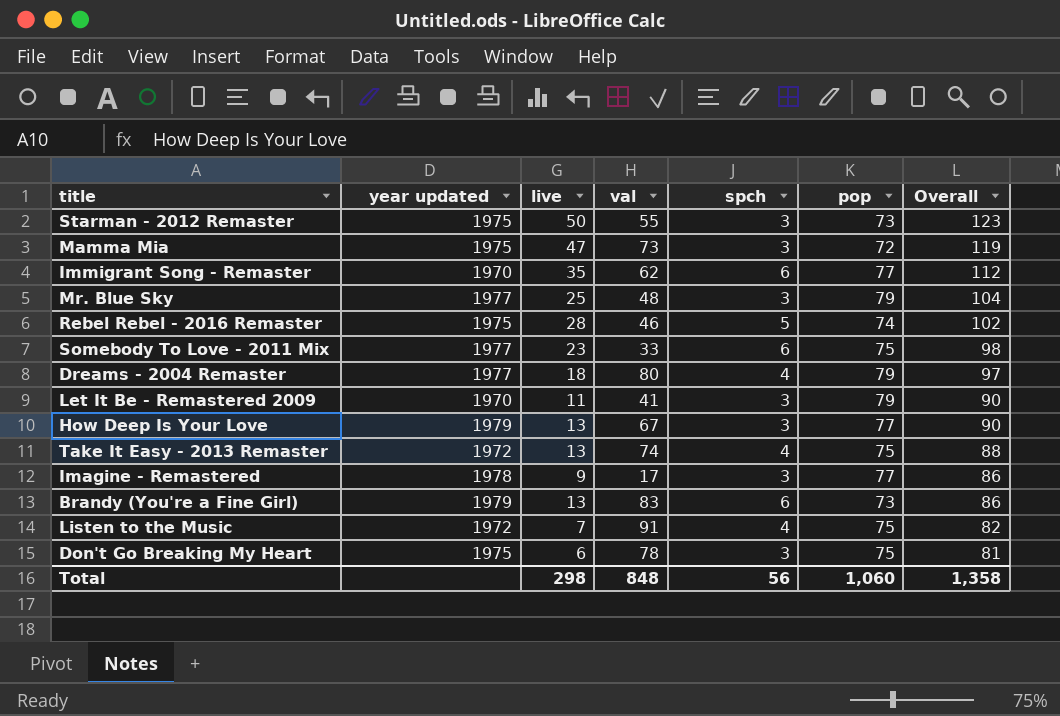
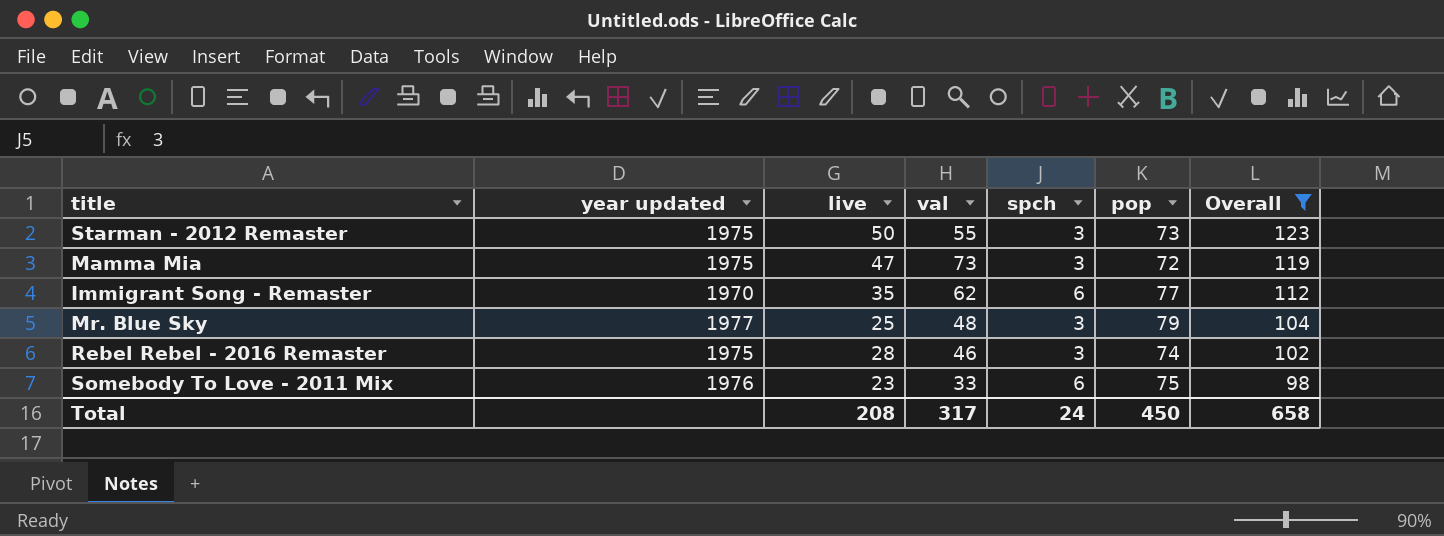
filter: none -> Overall >= 98
Rebel Rebel - 2016 Remaster | spch: 5 -> 3
Somebody To Love - 2011 Mix | year updated: 1977 -> 1976
Total | live: 298 -> 208
Total | val: 848 -> 317
Total | spch: 56 -> 24
Total | pop: 1,060 -> 450
Total | Overall: 1,358 -> 658

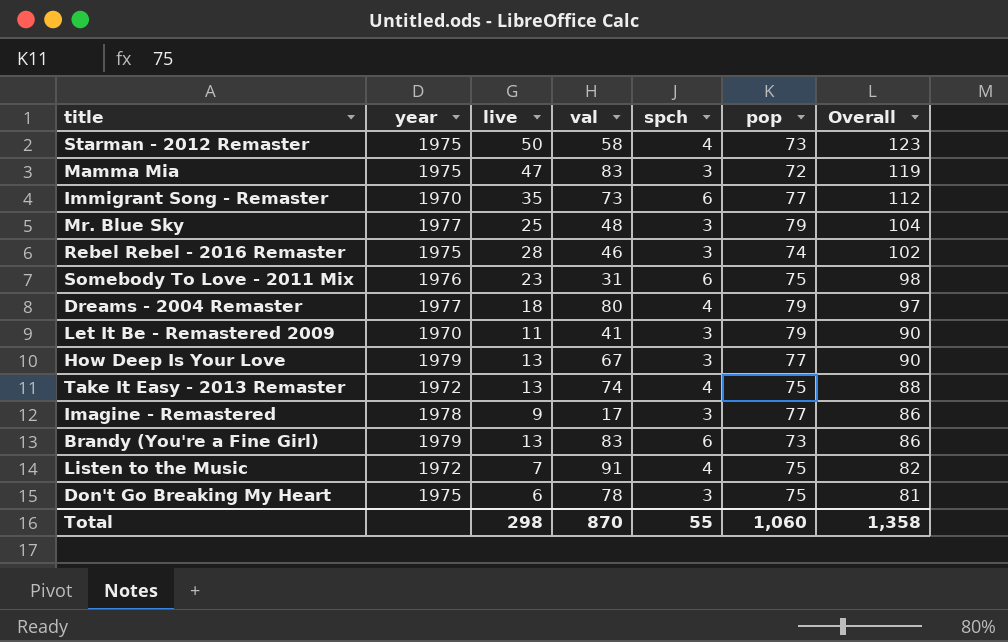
filter: Overall >= 98 -> none
column name: year updated -> year
Starman - 2012 Remaster | val: 55 -> 58
Starman - 2012 Remaster | spch: 3 -> 4
Mamma Mia | val: 73 -> 83
Immigrant Song - Remaster | val: 62 -> 73
Somebody To Love - 2011 Mix | val: 33 -> 31
Total | live: 208 -> 298
Total | val: 317 -> 870
Total | spch: 24 -> 55
Total | pop: 450 -> 1,060
Total | Overall: 658 -> 1,358

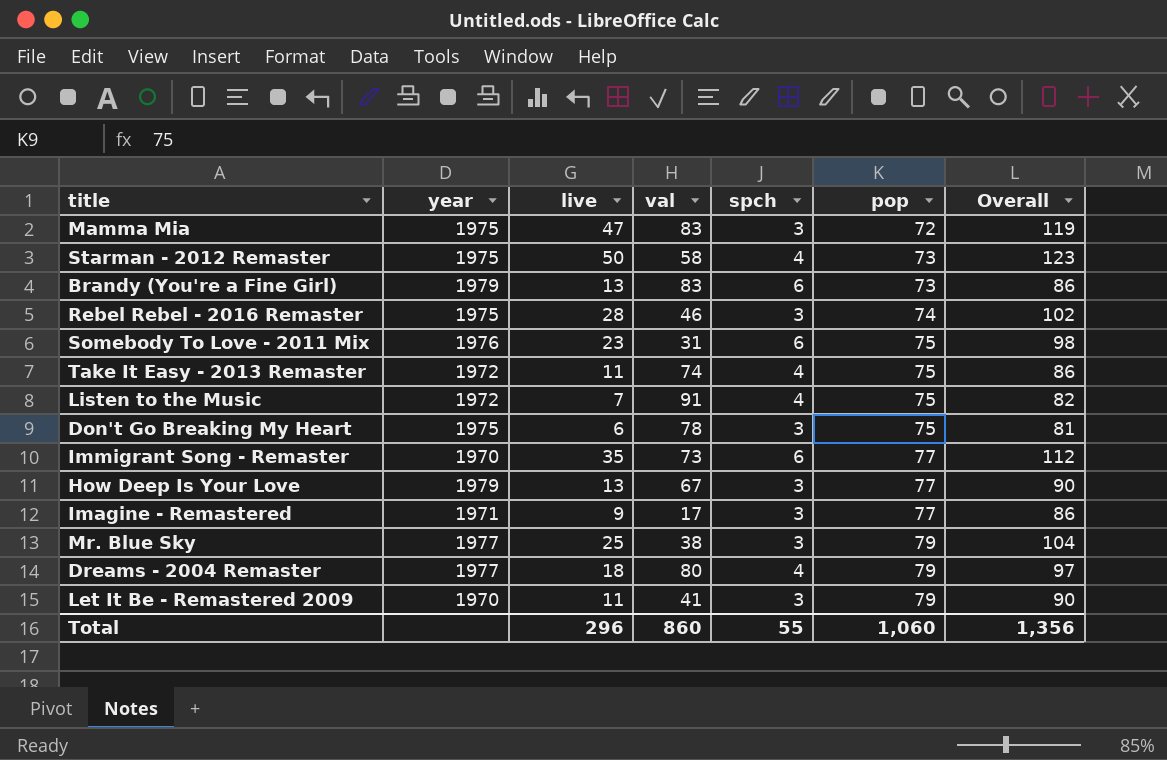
row order: Overall descending -> pop ascending
Take It Easy - 2013 Remaster | live: 13 -> 11
Take It Easy - 2013 Remaster | Overall: 88 -> 86
Imagine - Remastered | year: 1978 -> 1971
Mr. Blue Sky | val: 48 -> 38
Total | live: 298 -> 296
Total | val: 870 -> 860
Total | Overall: 1,358 -> 1,356

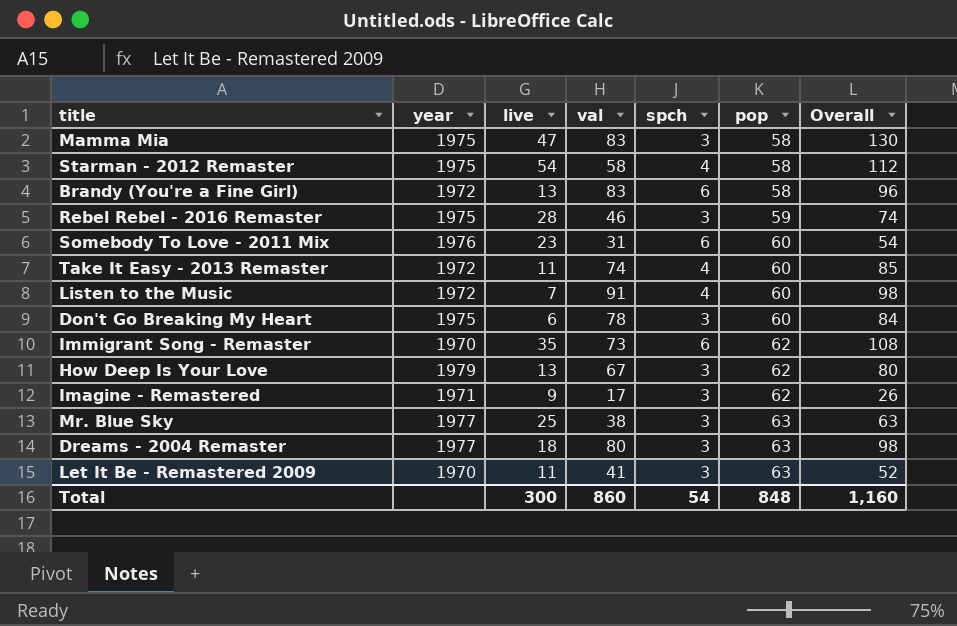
column Overall | formula: [live] + [pop] -> [live] + [val]
Mamma Mia | pop: 72 -> 58
Starman - 2012 Remaster | live: 50 -> 54
Starman - 2012 Remaster | pop: 73 -> 58
Brandy (You're a Fine Girl) | year: 1979 -> 1972
Brandy (You're a Fine Girl) | pop: 73 -> 58
Rebel Rebel - 2016 Remaster | pop: 74 -> 59
Somebody To Love - 2011 Mix | pop: 75 -> 60
Take It Easy - 2013 Remaster | pop: 75 -> 60
Listen to the Music | pop: 75 -> 60
Don't Go Breaking My Heart | pop: 75 -> 60
Immigrant Song - Remaster | pop: 77 -> 62
How Deep Is Your Love | pop: 77 -> 62
Imagine - Remastered | pop: 77 -> 62
Mr. Blue Sky | pop: 79 -> 63
Dreams - 2004 Remaster | spch: 4 -> 3
Dreams - 2004 Remaster | pop: 79 -> 63
Let It Be - Remastered 2009 | pop: 79 -> 63
Total | live: 296 -> 300
Total | spch: 55 -> 54
Total | pop: 1,060 -> 848
Total | Overall: 1,356 -> 1,160

